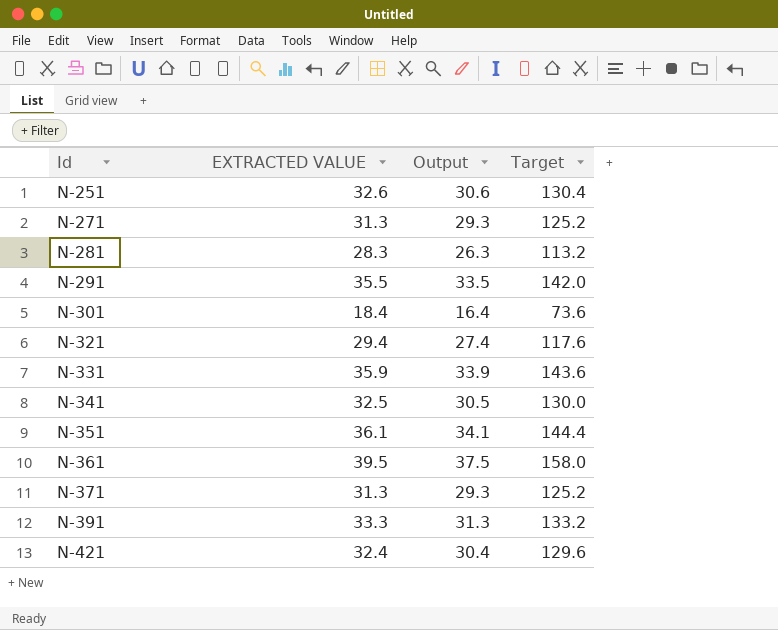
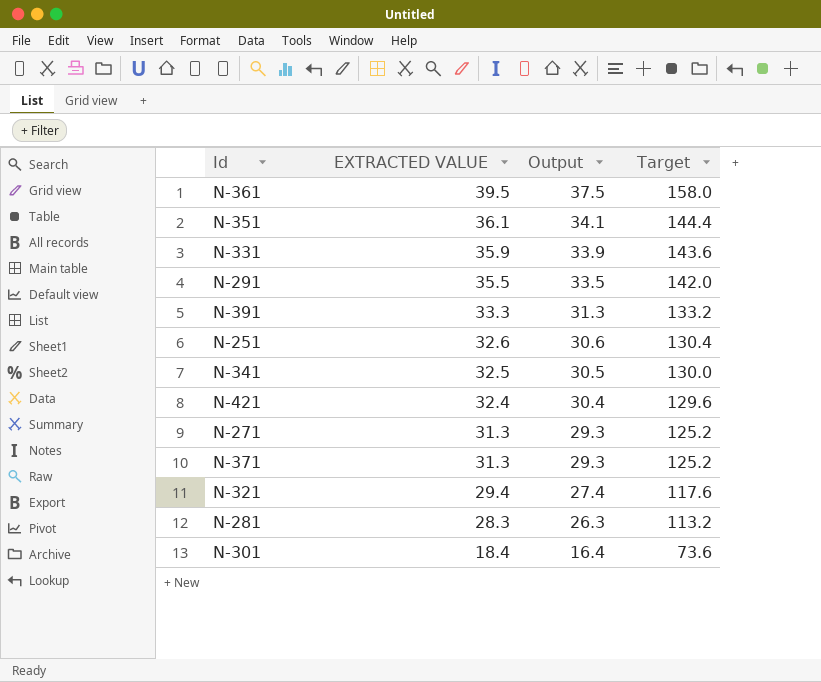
row order: Id ascending -> EXTRACTED VALUE descending

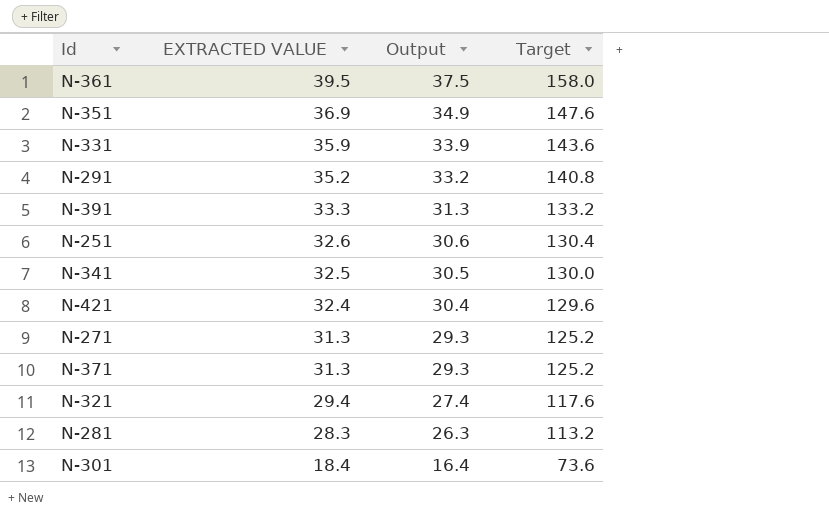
N-351 | EXTRACTED VALUE: 36.1 -> 36.9
N-351 | Output: 34.1 -> 34.9
N-351 | Target: 144.4 -> 147.6
N-291 | EXTRACTED VALUE: 35.5 -> 35.2
N-291 | Output: 33.5 -> 33.2
N-291 | Target: 142.0 -> 140.8

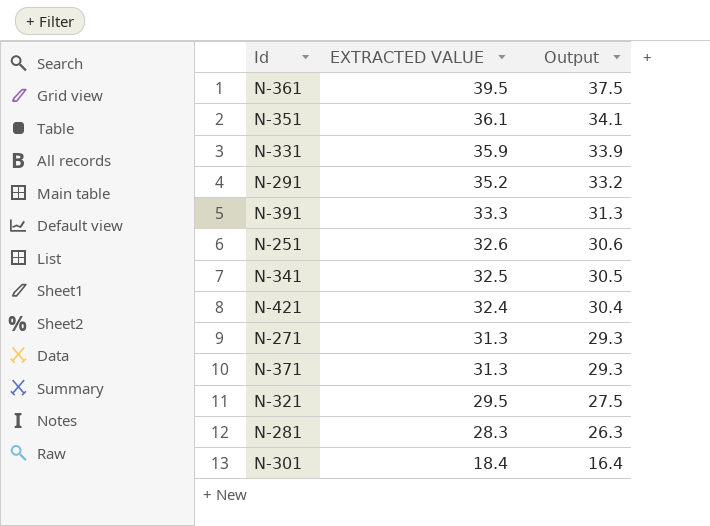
column Target | formula: [EXTRACTED VALUE] * 4 -> none
N-351 | EXTRACTED VALUE: 36.9 -> 36.1
N-351 | Output: 34.9 -> 34.1
N-321 | EXTRACTED VALUE: 29.4 -> 29.5
N-321 | Output: 27.4 -> 27.5

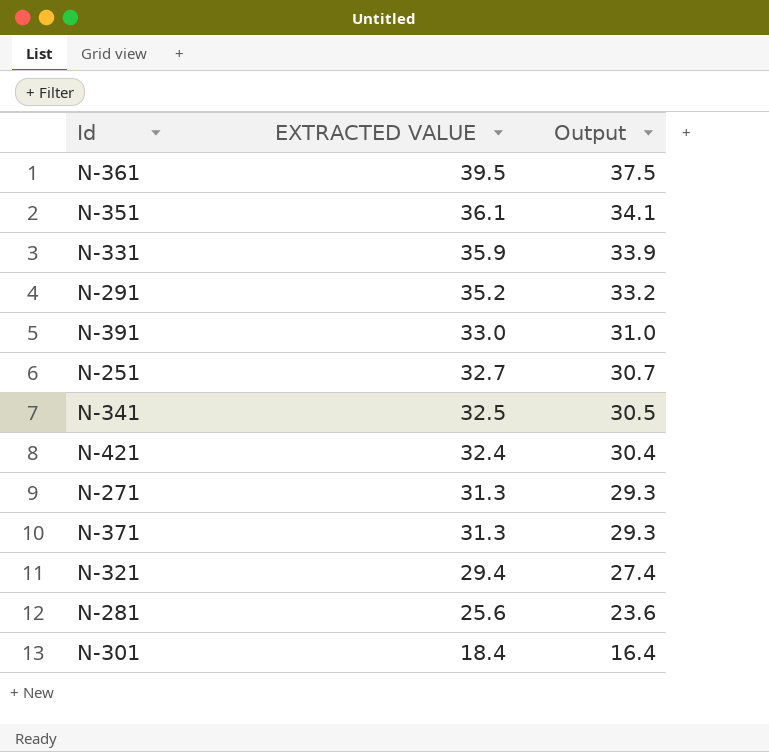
N-391 | EXTRACTED VALUE: 33.3 -> 33.0
N-391 | Output: 31.3 -> 31.0
N-251 | EXTRACTED VALUE: 32.6 -> 32.7
N-251 | Output: 30.6 -> 30.7
N-321 | EXTRACTED VALUE: 29.5 -> 29.4
N-321 | Output: 27.5 -> 27.4
N-281 | EXTRACTED VALUE: 28.3 -> 25.6
N-281 | Output: 26.3 -> 23.6

